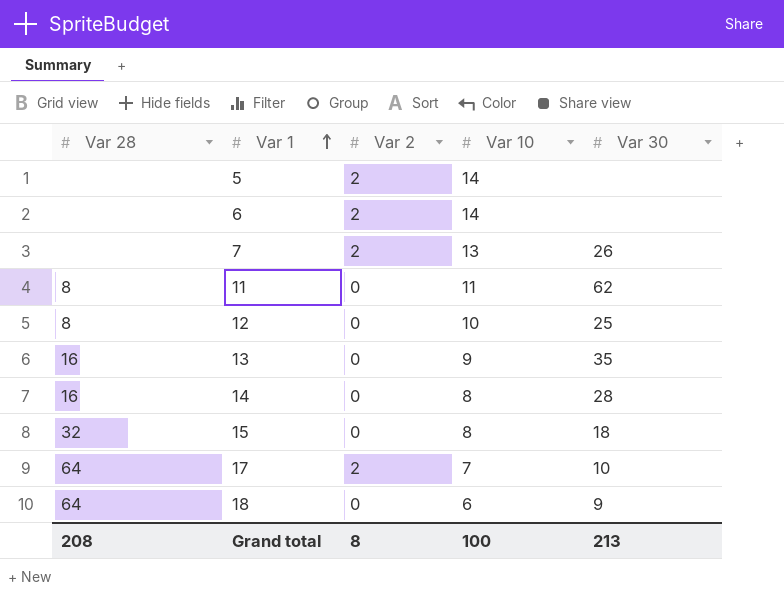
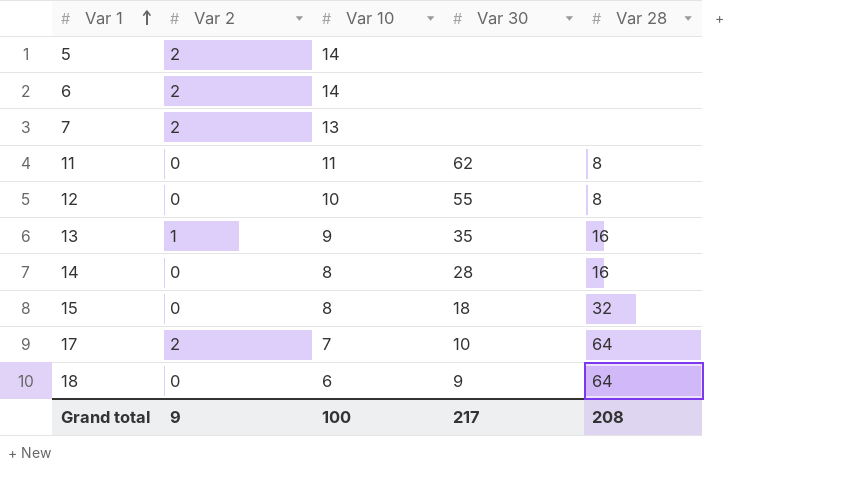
column Var 28 | position: 1 -> 5
7 | Var 30: 26 -> none
12 | Var 30: 25 -> 55
13 | Var 2: 0 -> 1
Grand total | Var 2: 8 -> 9
Grand total | Var 30: 213 -> 217

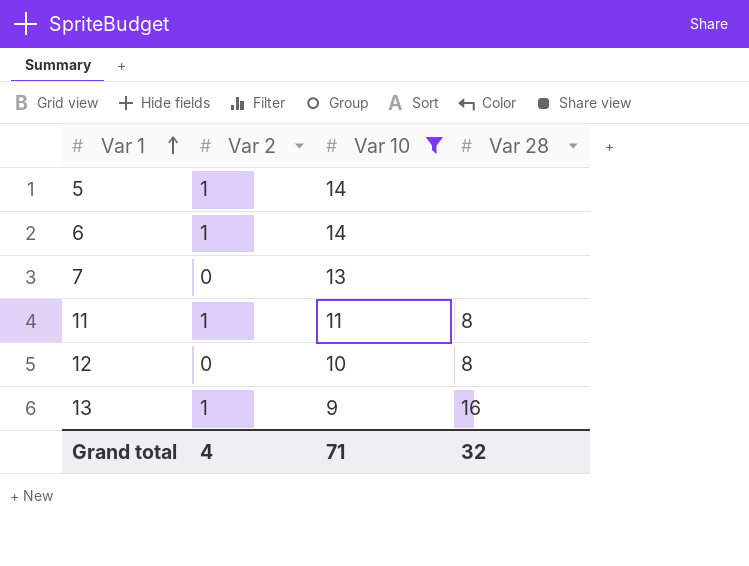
filter: none -> Var 10 >= 9
column Var 30 | position: 4 -> none
5 | Var 2: 2 -> 1
6 | Var 2: 2 -> 1
7 | Var 2: 2 -> 0
11 | Var 2: 0 -> 1
Grand total | Var 2: 9 -> 4
Grand total | Var 10: 100 -> 71
Grand total | Var 28: 208 -> 32

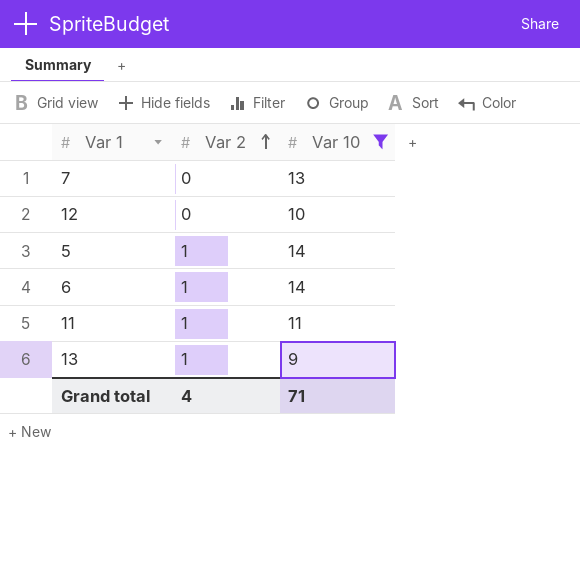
row order: Var 1 ascending -> Var 2 ascending
column Var 28 | position: 4 -> none

